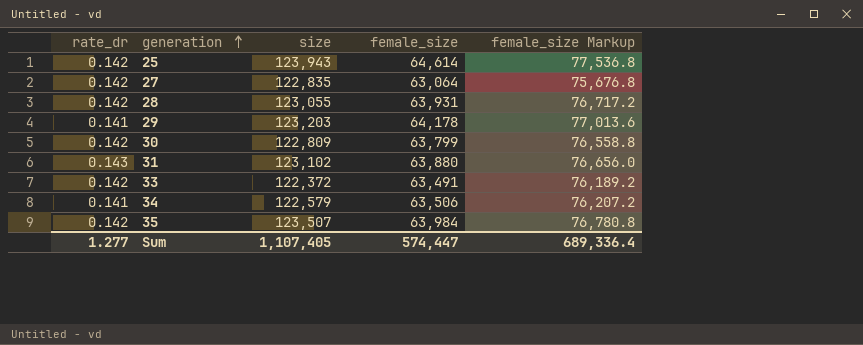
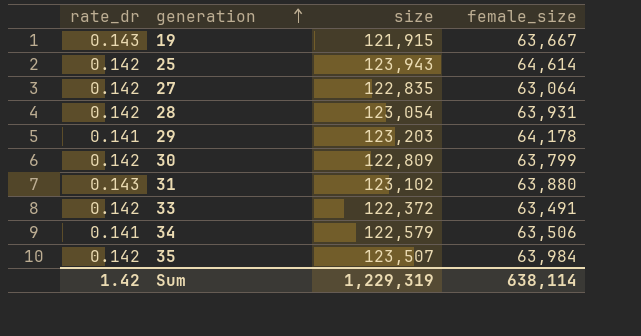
column female_size Markup | formula: [female_size] * 1.2 -> none
row 19: none -> 0.143 | 121,915 | 63,667
28 | size: 123,055 -> 123,054
Sum | rate_dr: 1.277 -> 1.42
Sum | size: 1,107,405 -> 1,229,319
Sum | female_size: 574,447 -> 638,114

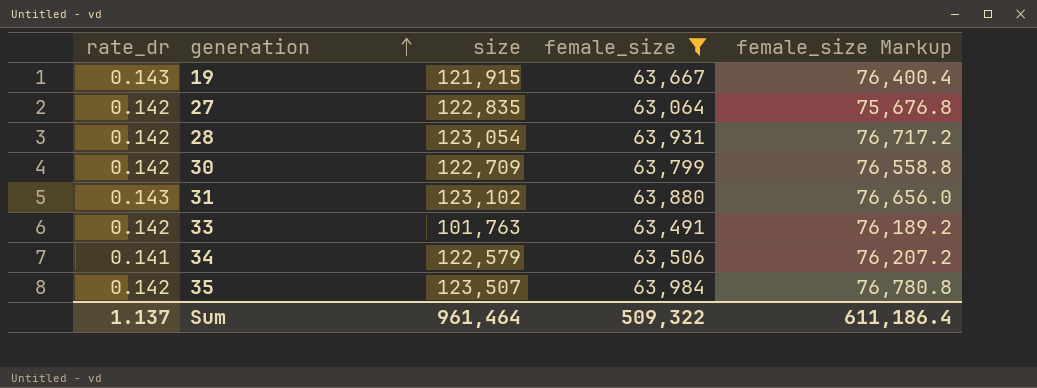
filter: none -> female_size <= 63,984
column female_size Markup | formula: none -> [female_size] * 1.2
30 | size: 122,809 -> 122,709
33 | size: 122,372 -> 101,763
Sum | rate_dr: 1.42 -> 1.137
Sum | size: 1,229,319 -> 961,464
Sum | female_size: 638,114 -> 509,322

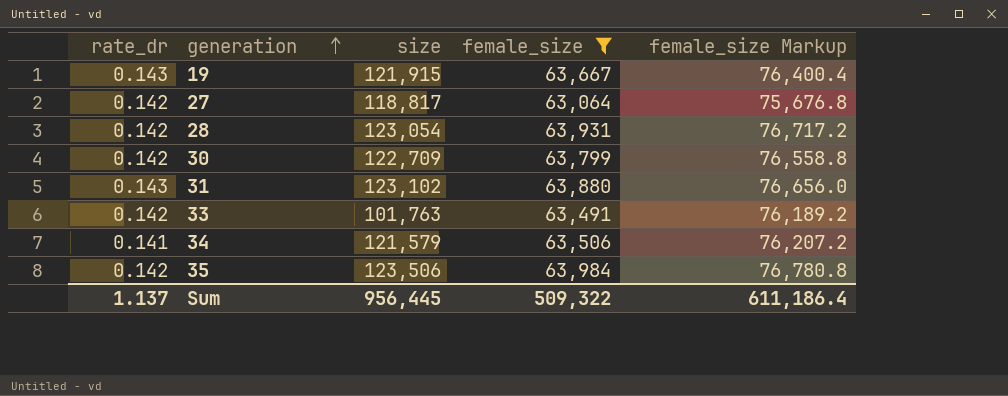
27 | size: 122,835 -> 118,817
34 | size: 122,579 -> 121,579
35 | size: 123,507 -> 123,506
Sum | size: 961,464 -> 956,445

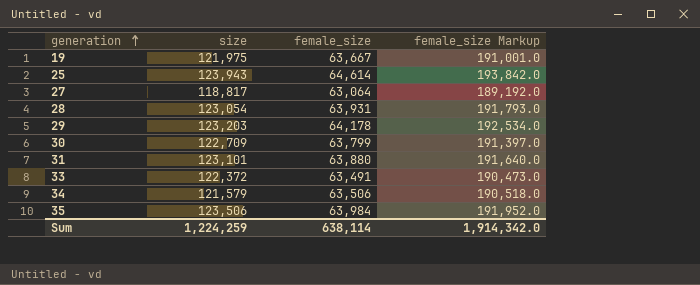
filter: female_size <= 63,984 -> none
column rate_dr | position: 1 -> none
column female_size Markup | formula: [female_size] * 1.2 -> [female_size] * 3
19 | size: 121,915 -> 121,975
31 | size: 123,102 -> 123,101
33 | size: 101,763 -> 122,372
Sum | size: 956,445 -> 1,224,259
Sum | female_size: 509,322 -> 638,114
Sum | female_size Markup: 611,186.4 -> 1,914,342.0

